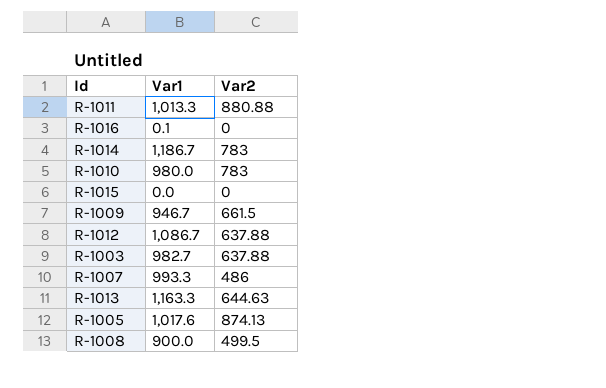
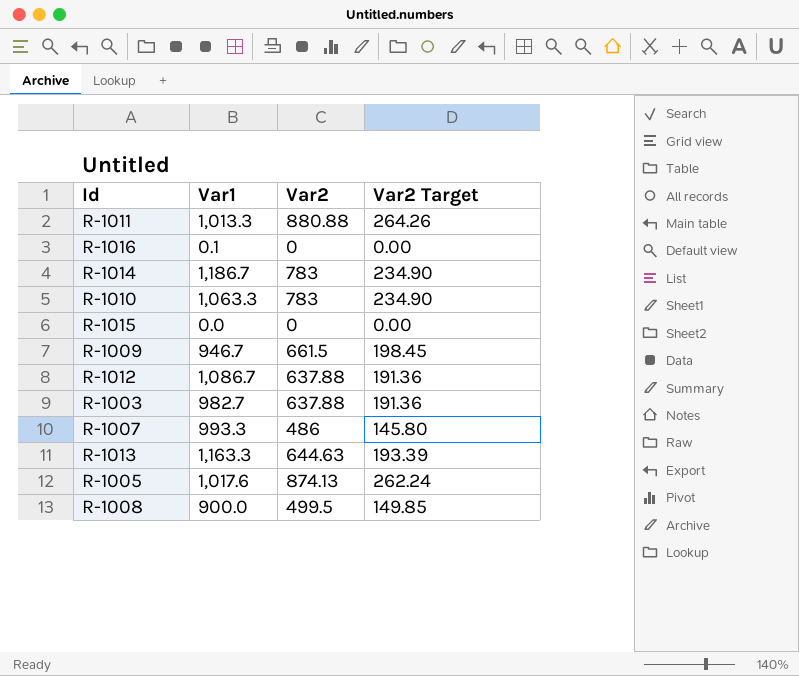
column Var2 Target | formula: none -> [Var2] * 0.3
R-1010 | Var1: 980.0 -> 1,063.3

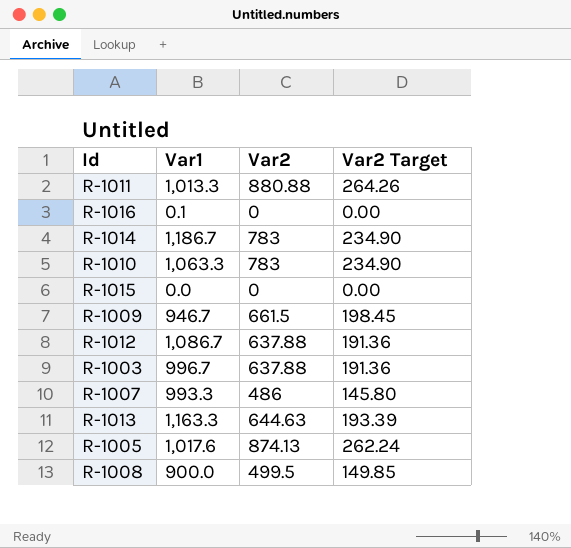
R-1003 | Var1: 982.7 -> 996.7

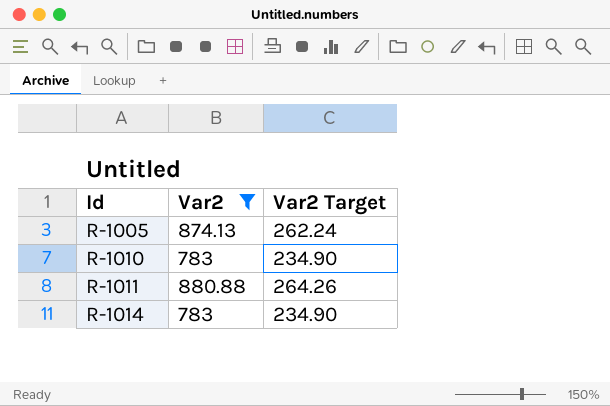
filter: none -> Var2 >= 783
row order: none -> Id ascending
column Var1 | position: 2 -> none

